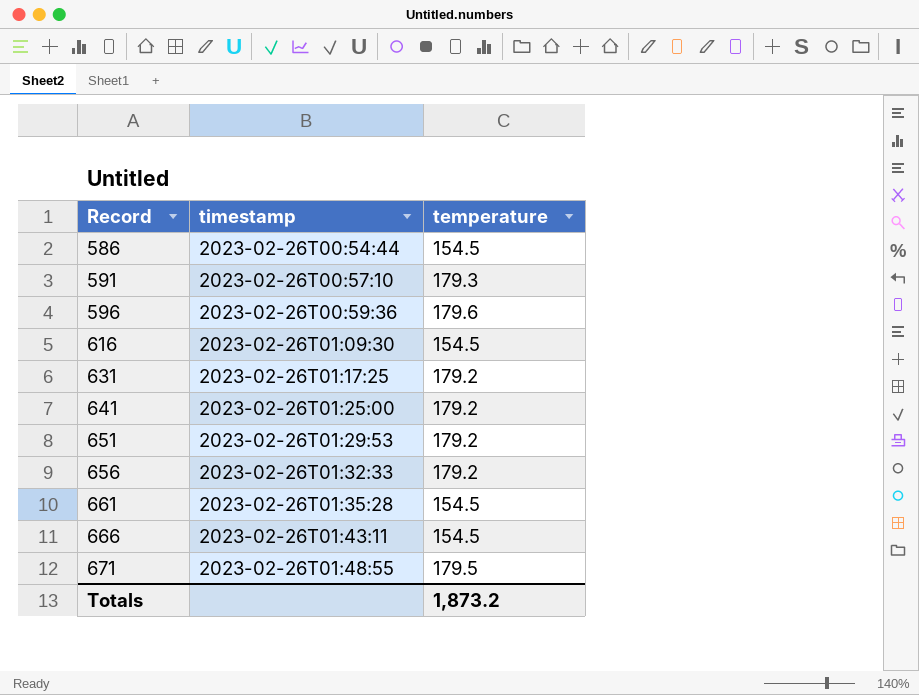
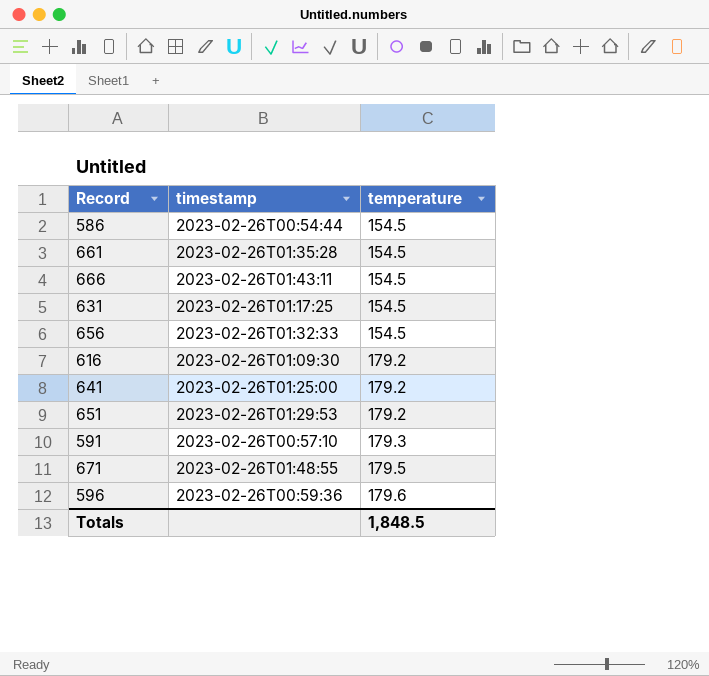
row order: Record ascending -> temperature ascending
631 | temperature: 179.2 -> 154.5
656 | temperature: 179.2 -> 154.5
616 | temperature: 154.5 -> 179.2
Totals | temperature: 1,873.2 -> 1,848.5

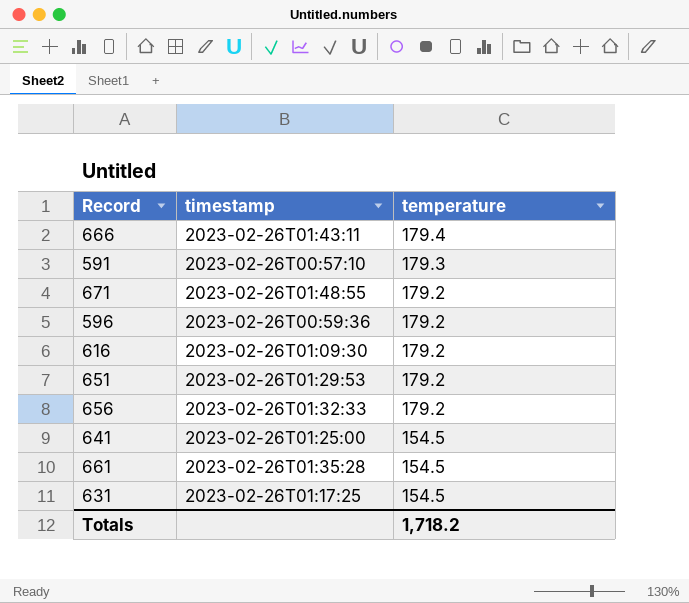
row order: temperature ascending -> temperature descending
row 586: 2023-02-26T00:54:44 | 154.5 -> none
666 | temperature: 154.5 -> 179.4
671 | temperature: 179.5 -> 179.2
596 | temperature: 179.6 -> 179.2
656 | temperature: 154.5 -> 179.2
641 | temperature: 179.2 -> 154.5
Totals | temperature: 1,848.5 -> 1,718.2

